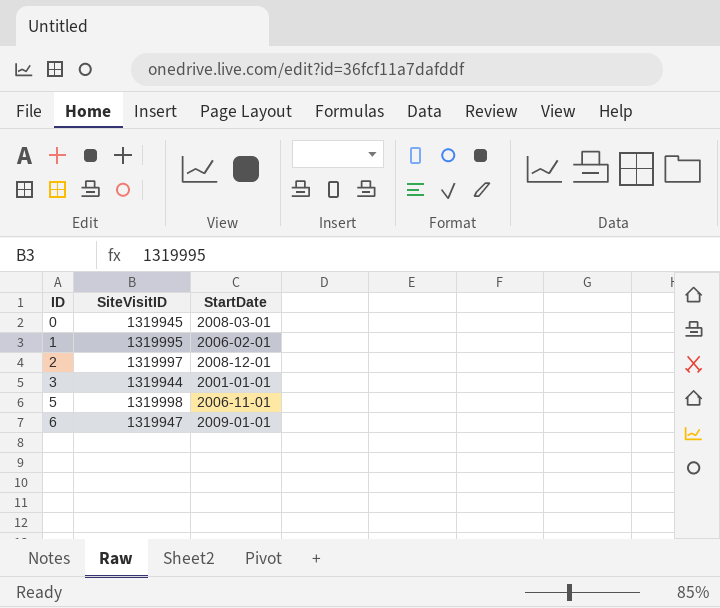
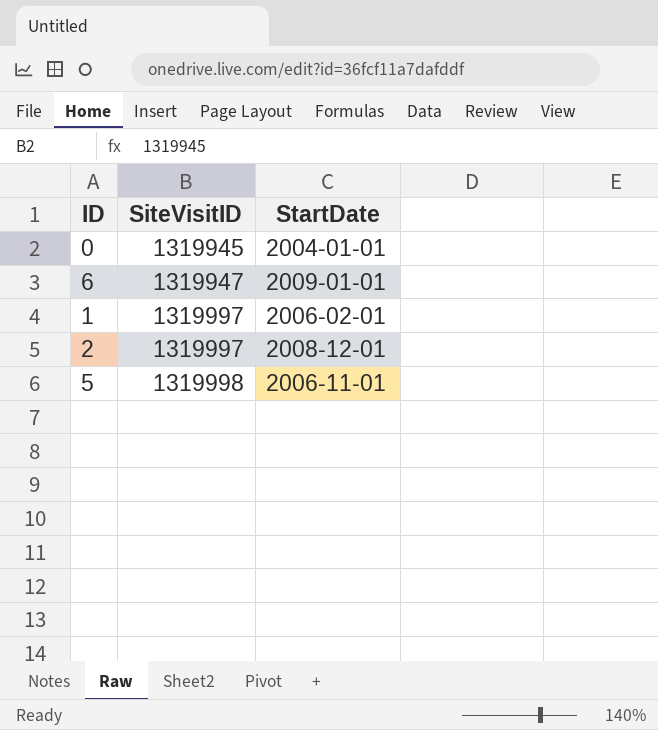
row order: ID ascending -> SiteVisitID ascending
row 3: 1319944 | 2001-01-01 -> none
0 | StartDate: 2008-03-01 -> 2004-01-01
1 | SiteVisitID: 1319995 -> 1319997

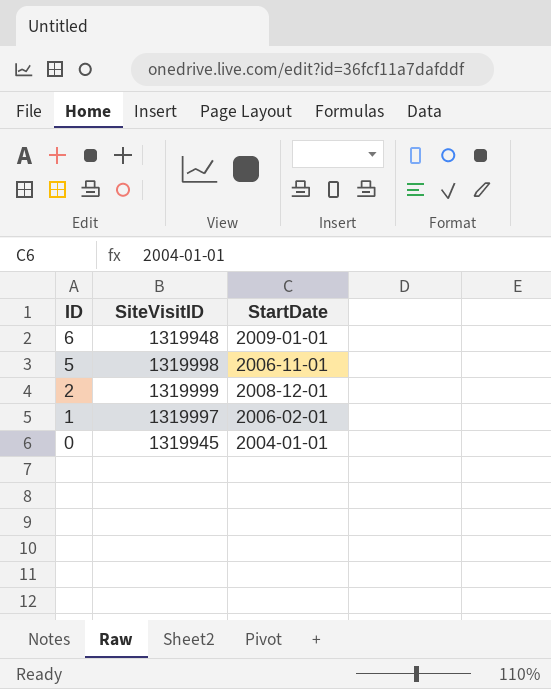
row order: SiteVisitID ascending -> ID descending
6 | SiteVisitID: 1319947 -> 1319948
2 | SiteVisitID: 1319997 -> 1319999

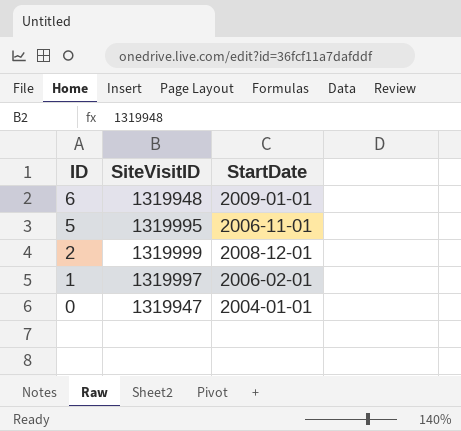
5 | SiteVisitID: 1319998 -> 1319995
0 | SiteVisitID: 1319945 -> 1319947

